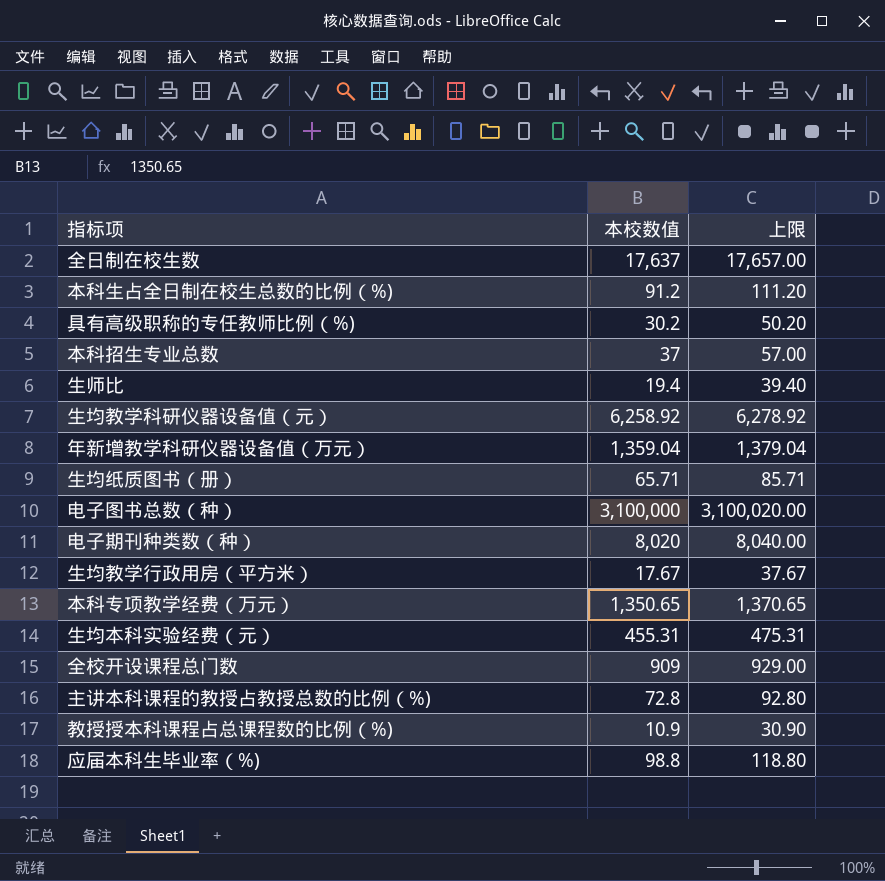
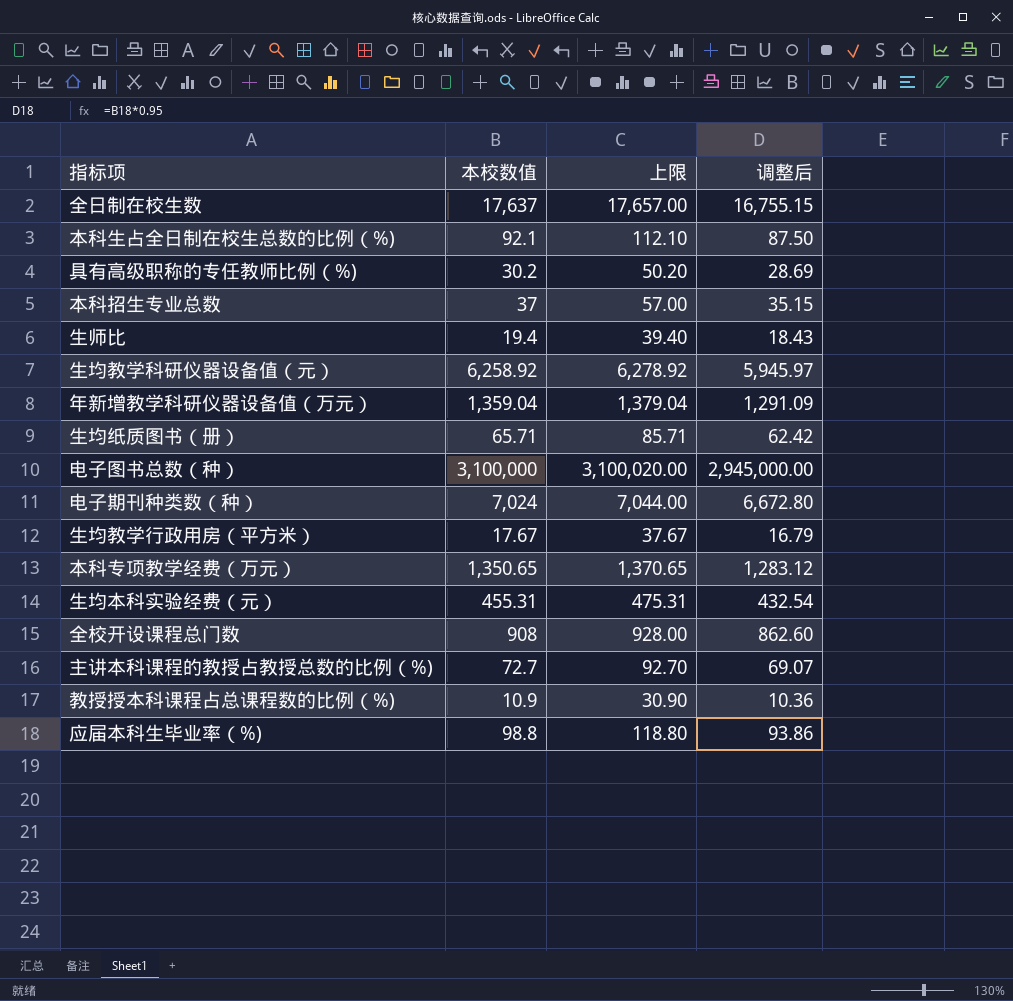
column 调整后 | formula: none -> [本校数值] * 0.95
本科生占全日制在校生总数的比例（%) | 本校数值: 91.2 -> 92.1
本科生占全日制在校生总数的比例（%) | 上限: 111.20 -> 112.10
电子期刊种类数（种） | 本校数值: 8,020 -> 7,024
电子期刊种类数（种） | 上限: 8,040.00 -> 7,044.00
全校开设课程总门数 | 本校数值: 909 -> 908
全校开设课程总门数 | 上限: 929.00 -> 928.00
主讲本科课程的教授占教授总数的比例（%) | 本校数值: 72.8 -> 72.7
主讲本科课程的教授占教授总数的比例（%) | 上限: 92.80 -> 92.70

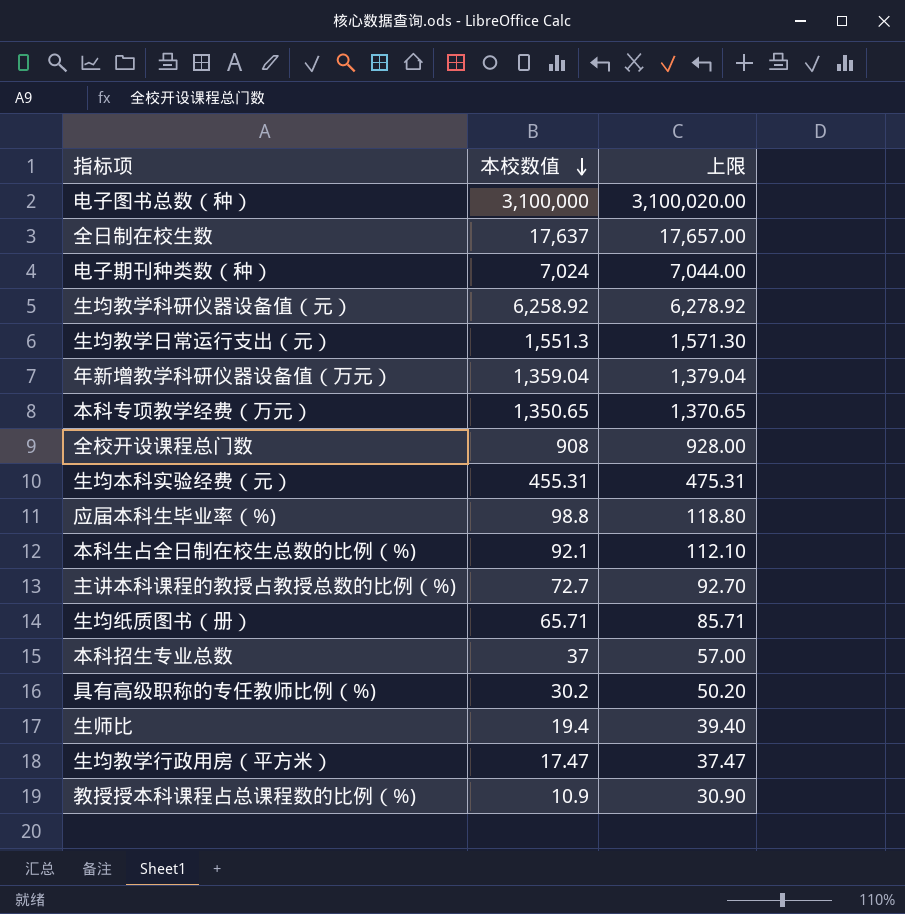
row order: none -> 本校数值 descending
column 调整后 | formula: [本校数值] * 0.95 -> none
row 生均教学日常运行支出（元）: none -> 1,551.3 | 1,571.30
生均教学行政用房（平方米） | 本校数值: 17.67 -> 17.47
生均教学行政用房（平方米） | 上限: 37.67 -> 37.47

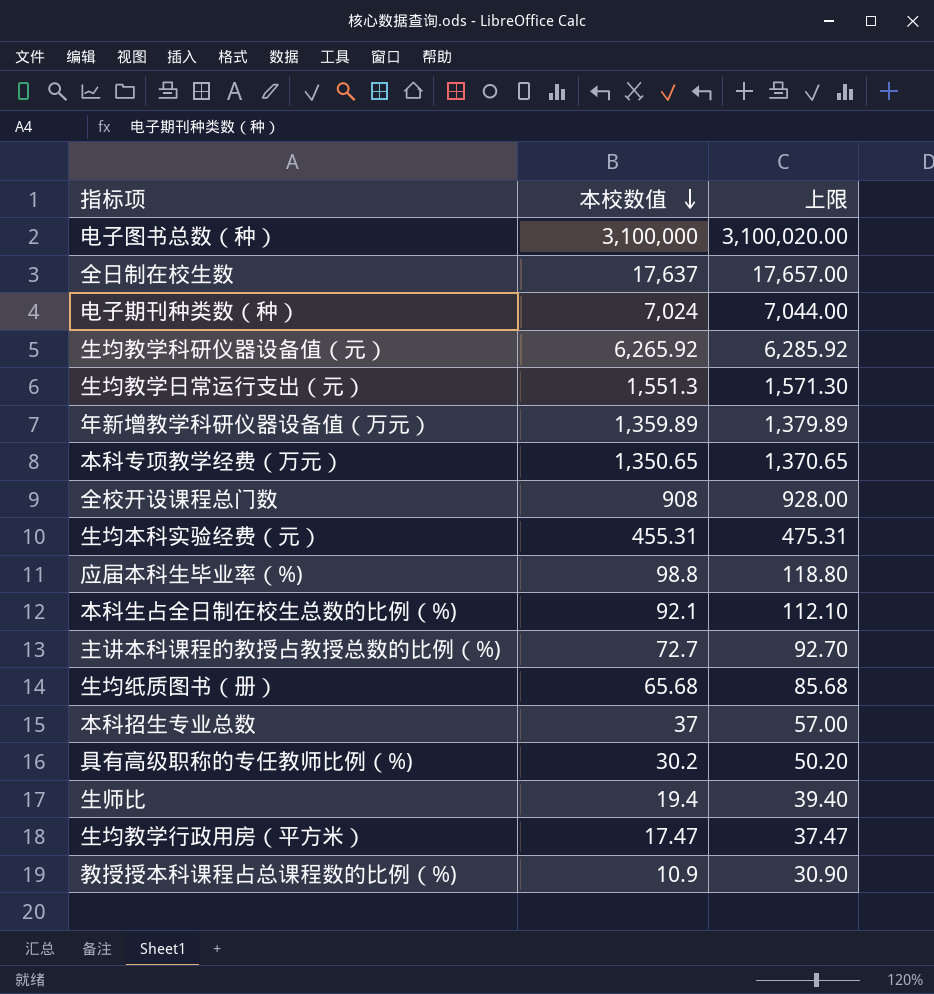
生均教学科研仪器设备值（元） | 本校数值: 6,258.92 -> 6,265.92
生均教学科研仪器设备值（元） | 上限: 6,278.92 -> 6,285.92
年新增教学科研仪器设备值（万元） | 本校数值: 1,359.04 -> 1,359.89
年新增教学科研仪器设备值（万元） | 上限: 1,379.04 -> 1,379.89
生均纸质图书（册） | 本校数值: 65.71 -> 65.68
生均纸质图书（册） | 上限: 85.71 -> 85.68

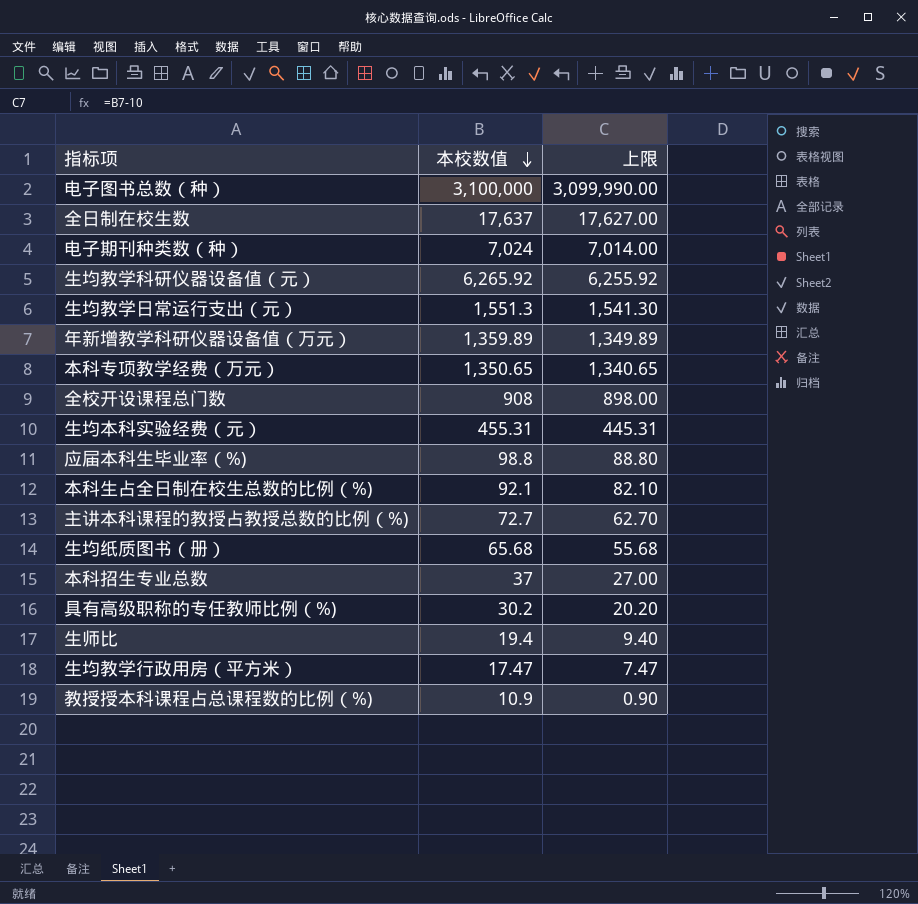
column 上限 | formula: [本校数值] + 20 -> [本校数值] - 10

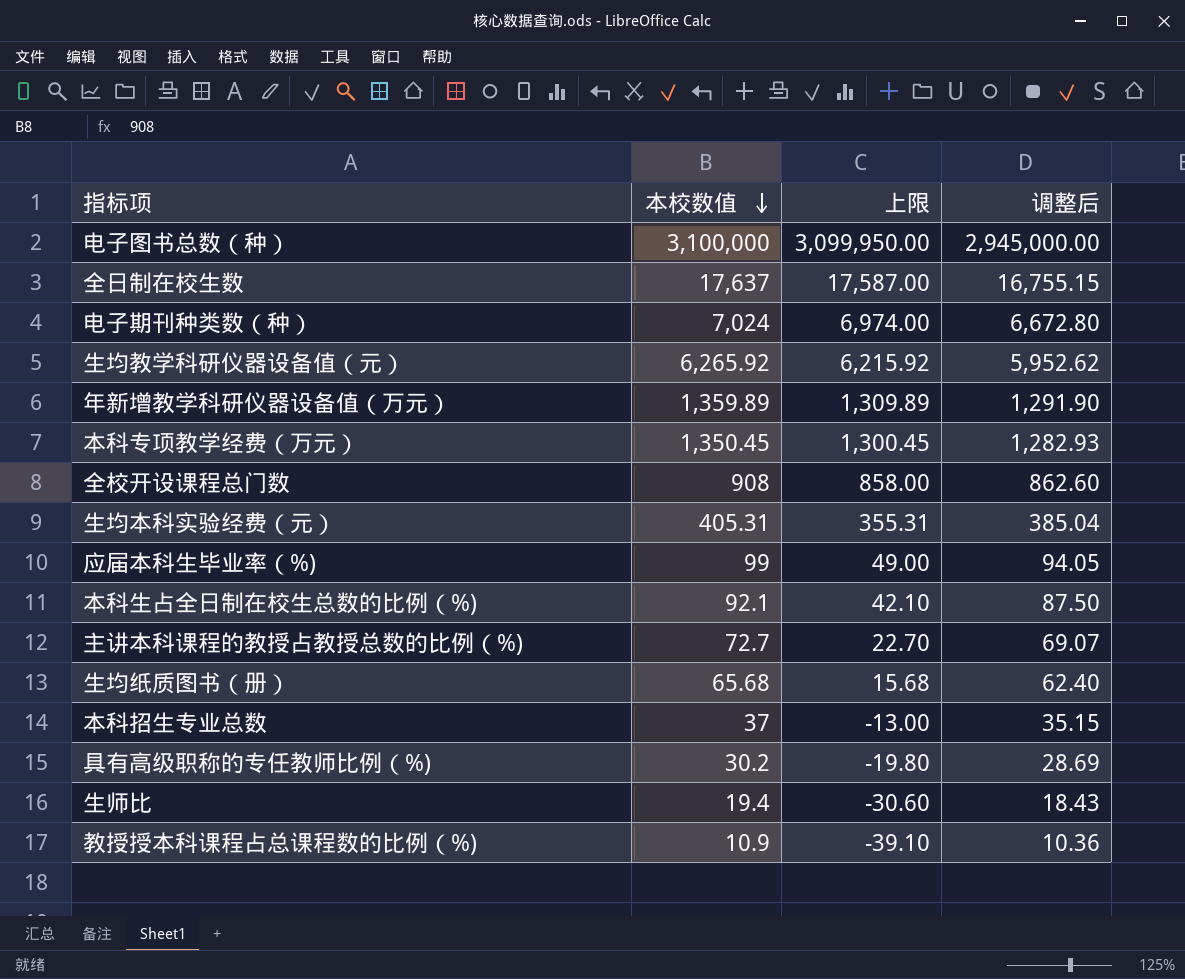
column 上限 | formula: [本校数值] - 10 -> [本校数值] - 50
column 调整后 | formula: none -> [本校数值] * 0.95
row 生均教学日常运行支出（元）: 1,551.3 | 1,541.30 -> none
row 生均教学行政用房（平方米）: 17.47 | 7.47 -> none
本科专项教学经费（万元） | 本校数值: 1,350.65 -> 1,350.45
生均本科实验经费（元） | 本校数值: 455.31 -> 405.31
应届本科生毕业率（%) | 本校数值: 98.8 -> 99

